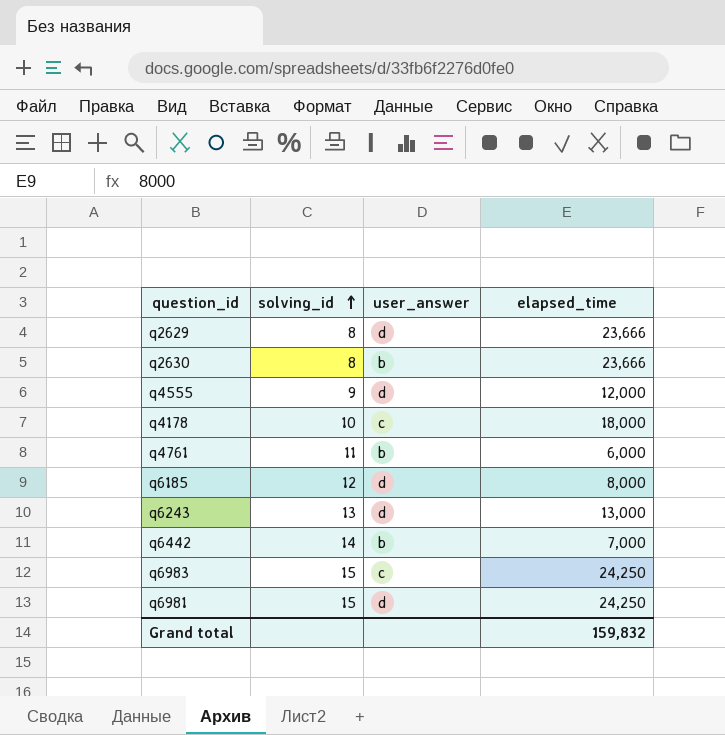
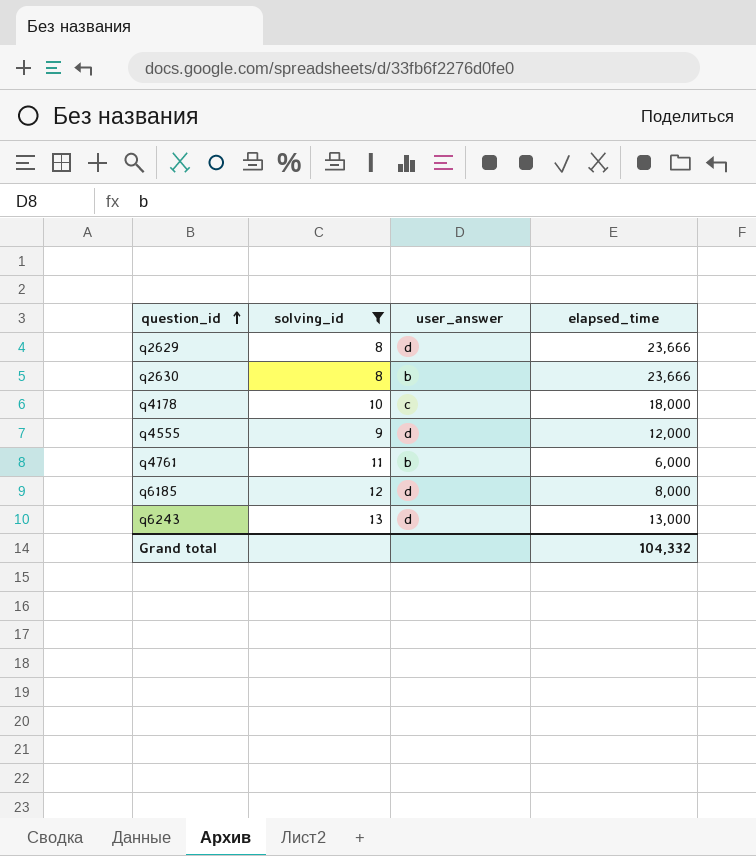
filter: none -> solving_id <= 13
row order: solving_id ascending -> question_id ascending
Grand total | elapsed_time: 159,832 -> 104,332

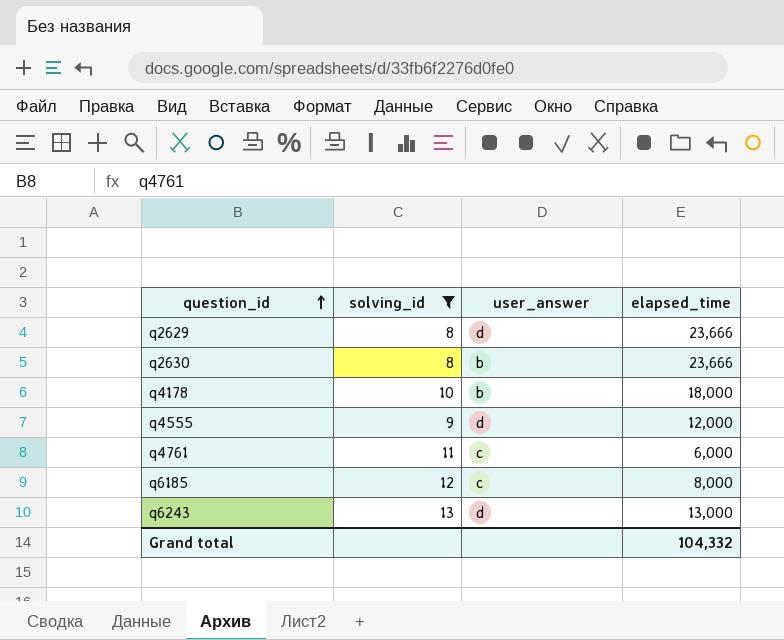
q4178 | user_answer: c -> b
q4761 | user_answer: b -> c
q6185 | user_answer: d -> c

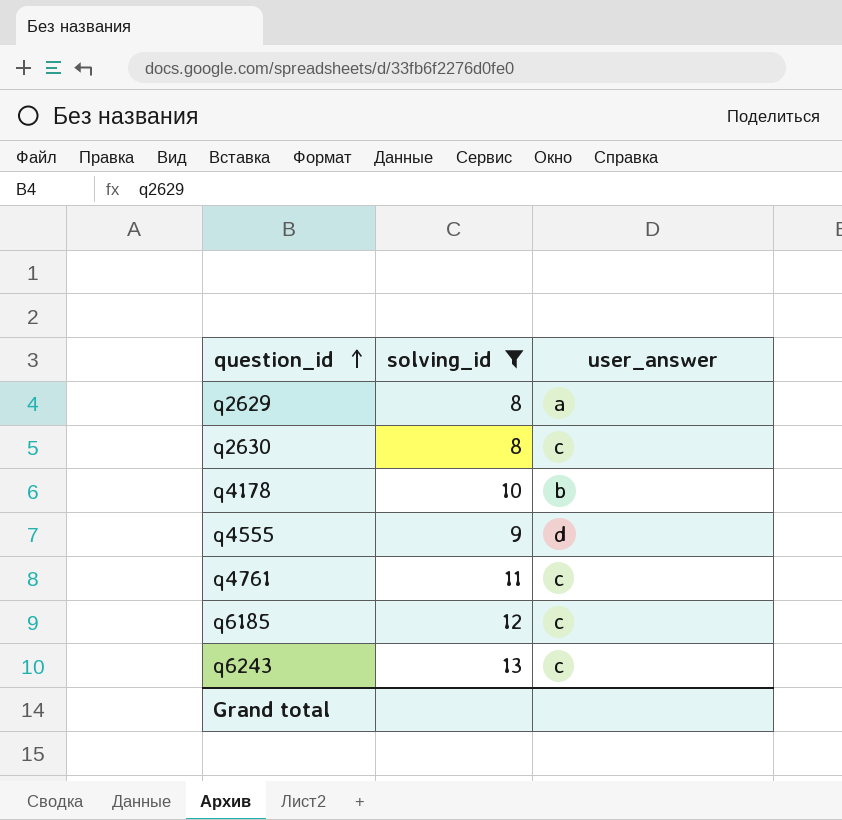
column elapsed_time | position: 4 -> none
q2629 | user_answer: d -> a
q2630 | user_answer: b -> c
q6243 | user_answer: d -> c

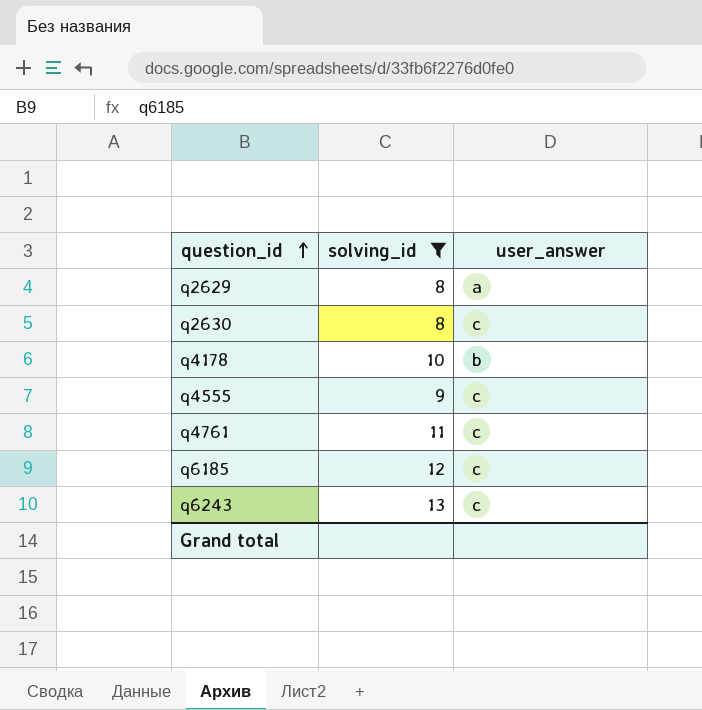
q4555 | user_answer: d -> c

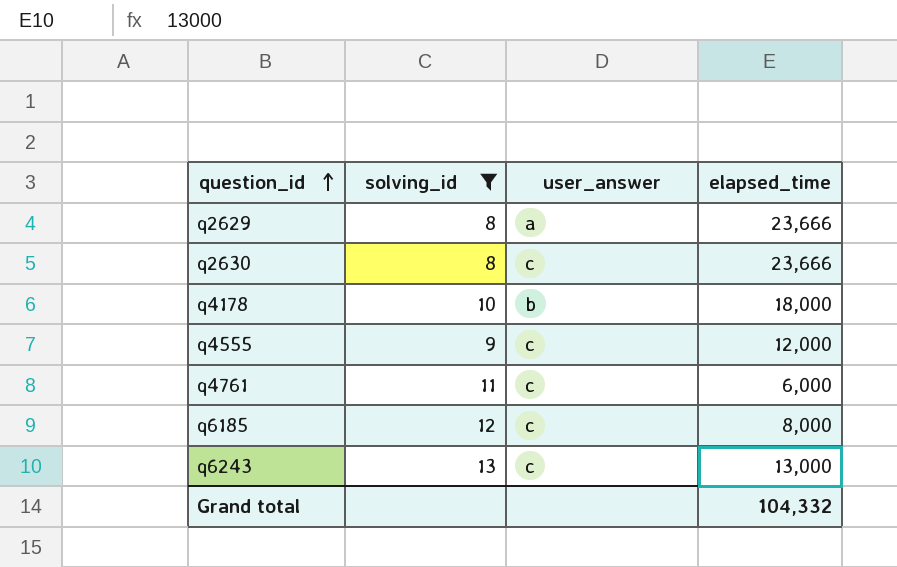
column elapsed_time | position: none -> 4

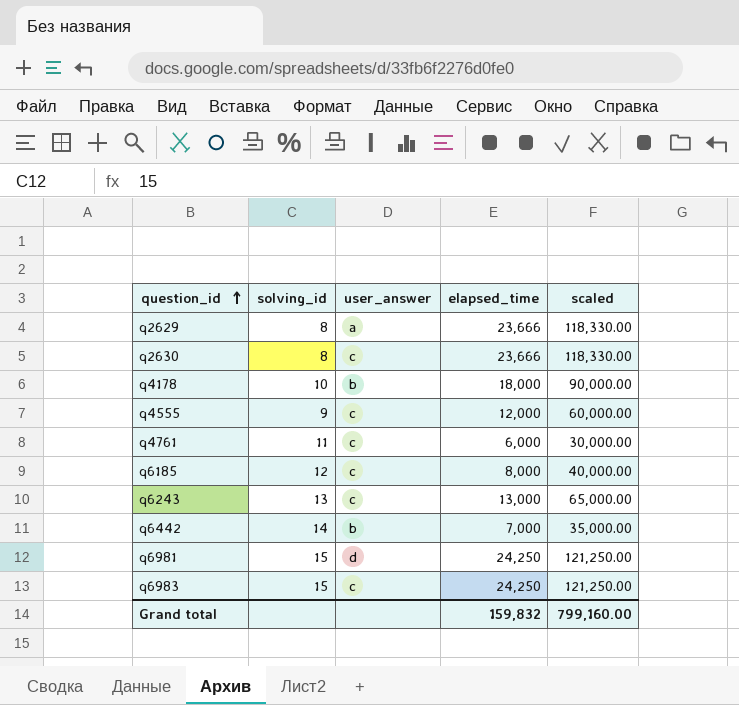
filter: solving_id <= 13 -> none
column scaled | formula: none -> [elapsed_time] * 5
Grand total | elapsed_time: 104,332 -> 159,832

